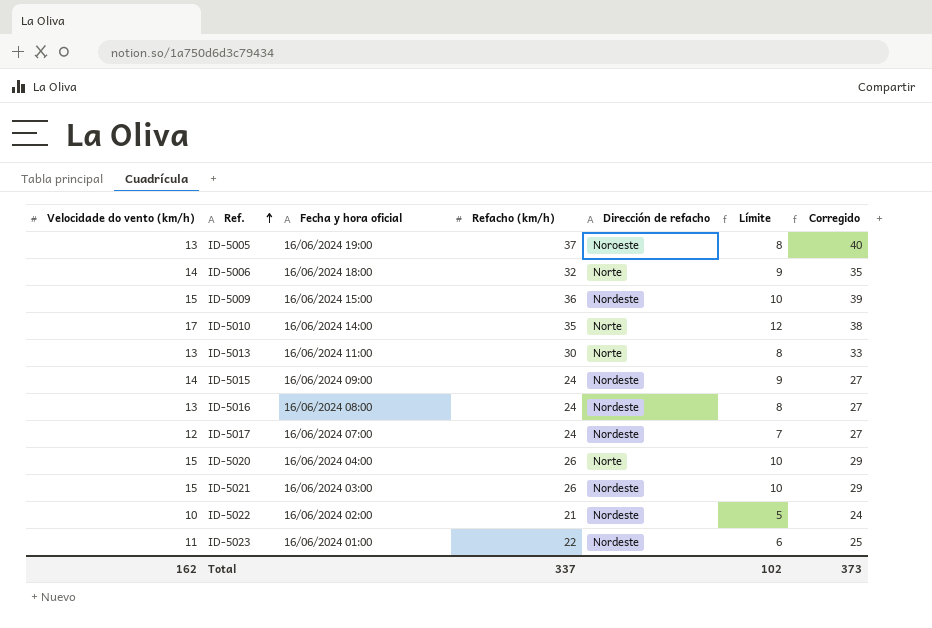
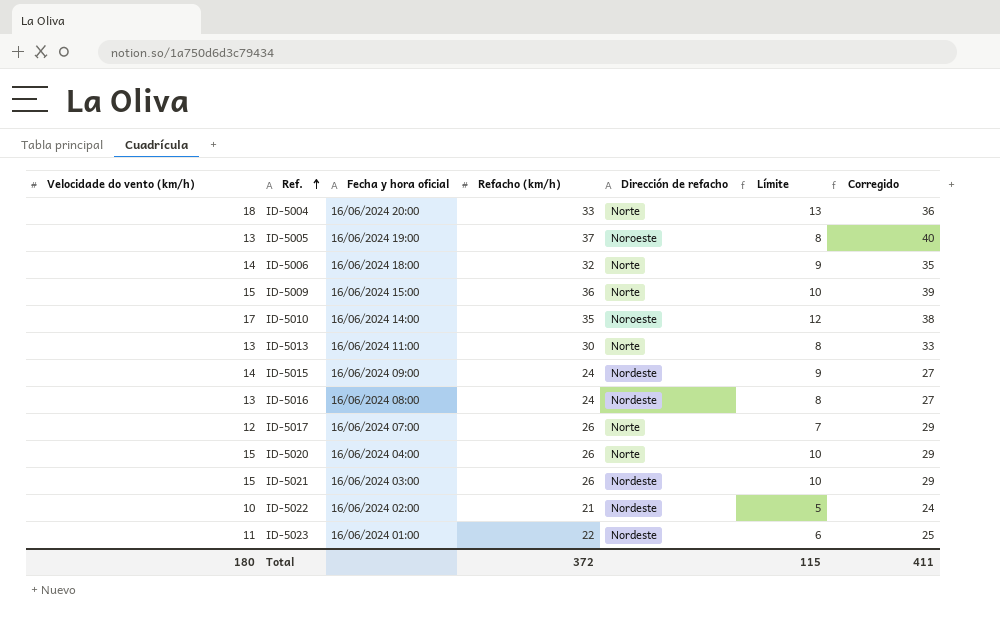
row ID-5004: none -> 18 | 16/06/2024 20:00 | 33 | Norte | 13 | 36
ID-5009 | Dirección de refacho: Nordeste -> Norte
ID-5010 | Dirección de refacho: Norte -> Noroeste
ID-5017 | Refacho (km/h): 24 -> 26
ID-5017 | Dirección de refacho: Nordeste -> Norte
ID-5017 | Corregido: 27 -> 29
Total | Velocidade do vento (km/h): 162 -> 180
Total | Refacho (km/h): 337 -> 372
Total | Límite: 102 -> 115
Total | Corregido: 373 -> 411

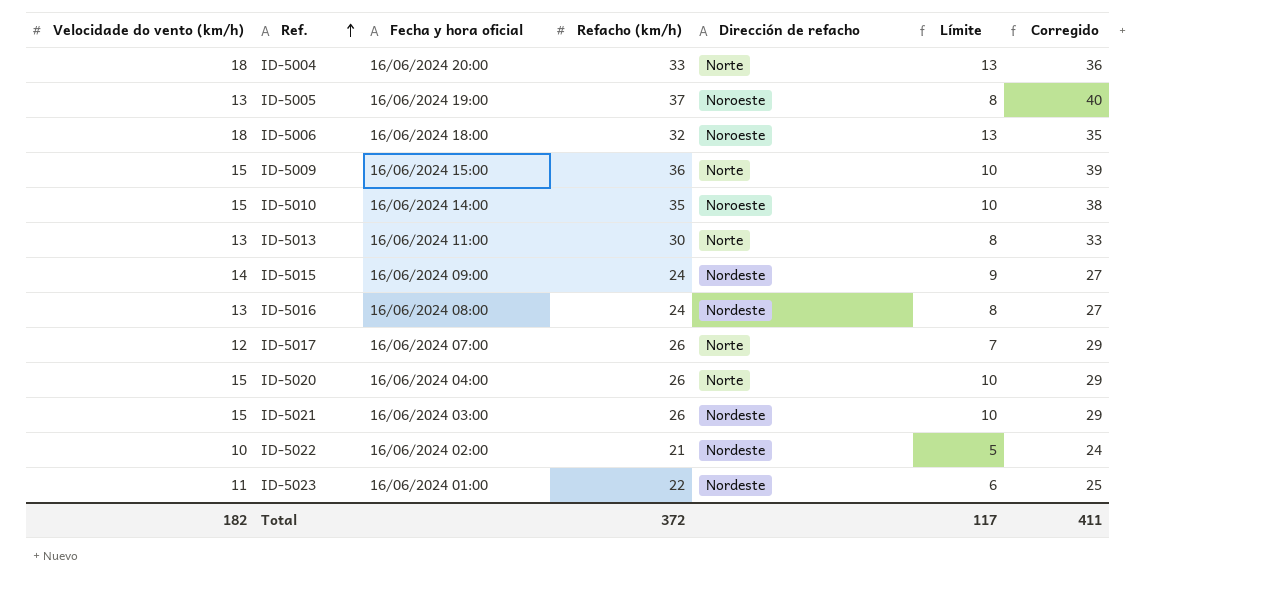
ID-5006 | Velocidade do vento (km/h): 14 -> 18
ID-5006 | Dirección de refacho: Norte -> Noroeste
ID-5006 | Límite: 9 -> 13
ID-5010 | Velocidade do vento (km/h): 17 -> 15
ID-5010 | Límite: 12 -> 10
Total | Velocidade do vento (km/h): 180 -> 182
Total | Límite: 115 -> 117

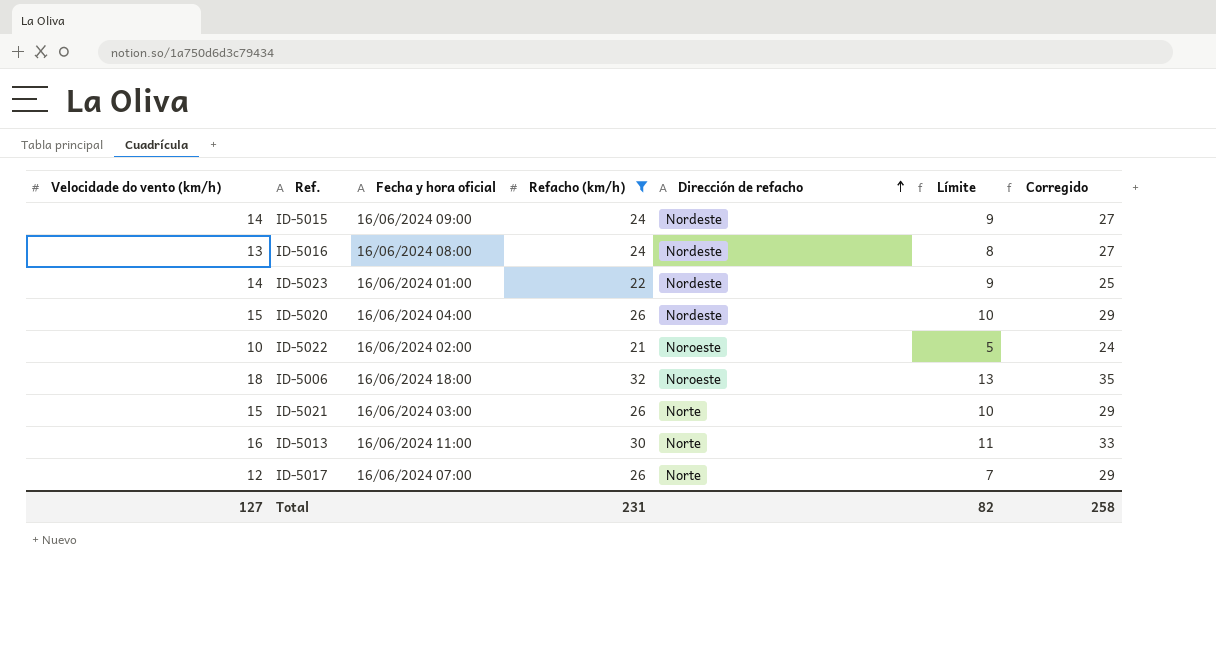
filter: none -> Refacho (km/h) <= 32
row order: Ref. ascending -> Dirección de refacho ascending
ID-5023 | Velocidade do vento (km/h): 11 -> 14
ID-5023 | Límite: 6 -> 9
ID-5020 | Dirección de refacho: Norte -> Nordeste
ID-5022 | Dirección de refacho: Nordeste -> Noroeste
ID-5021 | Dirección de refacho: Nordeste -> Norte
ID-5013 | Velocidade do vento (km/h): 13 -> 16
ID-5013 | Límite: 8 -> 11
Total | Velocidade do vento (km/h): 182 -> 127
Total | Refacho (km/h): 372 -> 231
Total | Límite: 117 -> 82
Total | Corregido: 411 -> 258

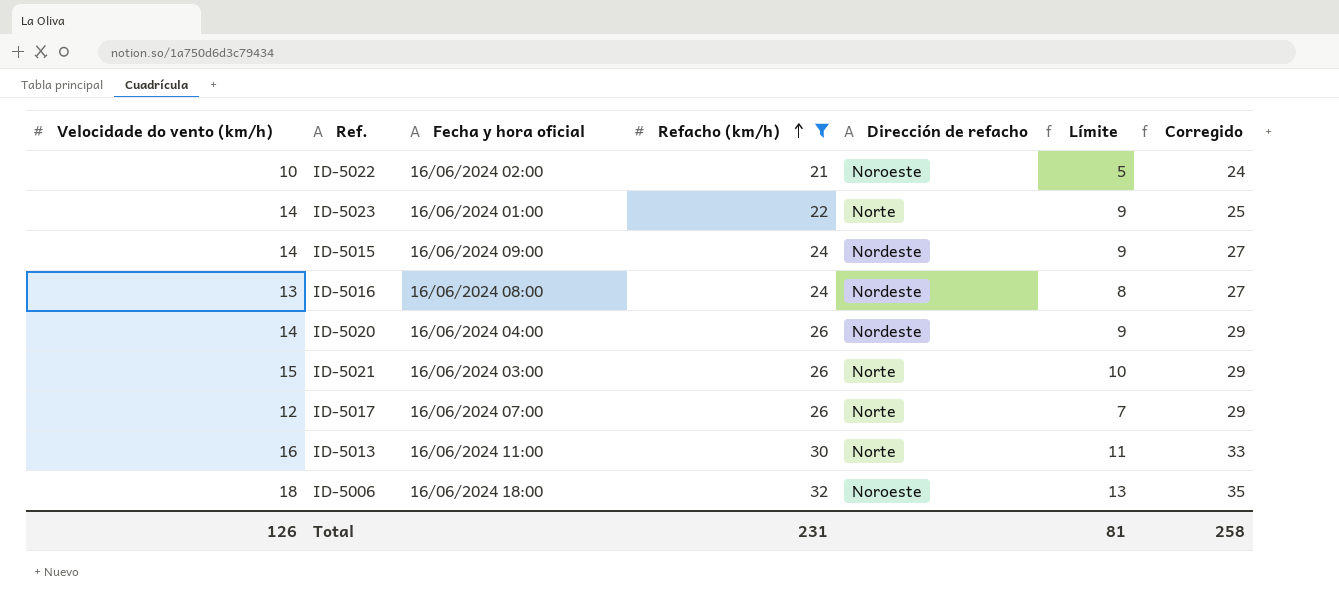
row order: Dirección de refacho ascending -> Refacho (km/h) ascending
ID-5023 | Dirección de refacho: Nordeste -> Norte
ID-5020 | Velocidade do vento (km/h): 15 -> 14
ID-5020 | Límite: 10 -> 9
Total | Velocidade do vento (km/h): 127 -> 126
Total | Límite: 82 -> 81

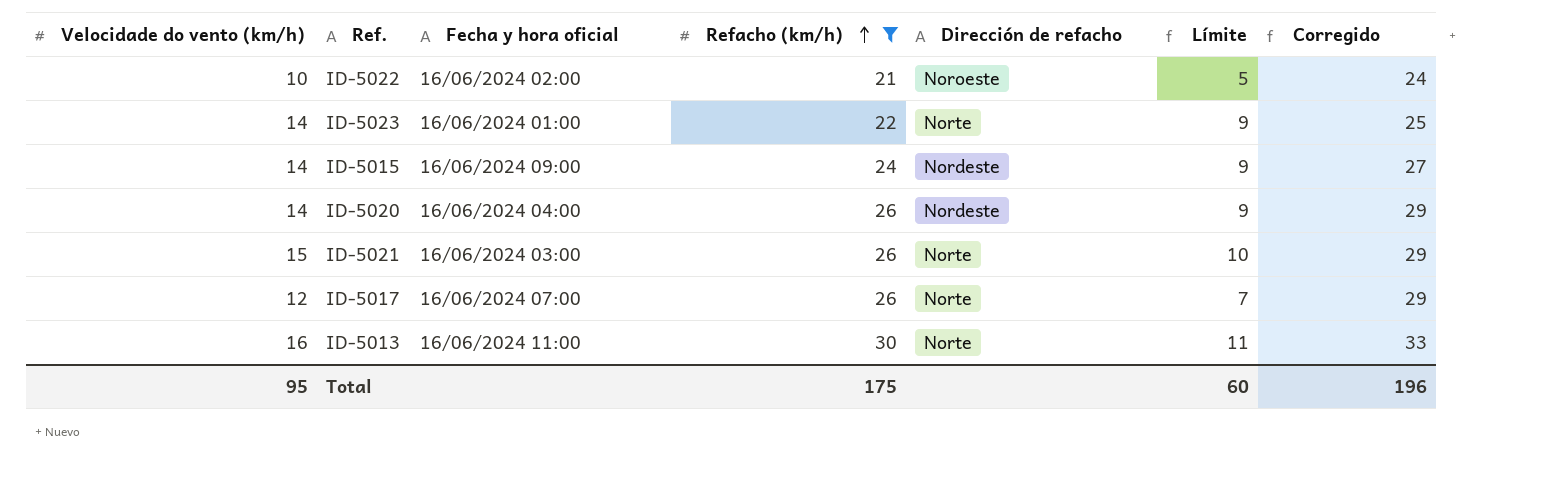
row ID-5016: 13 | 16/06/2024 08:00 | 24 | Nordeste | 8 | 27 -> none
row ID-5006: 18 | 16/06/2024 18:00 | 32 | Noroeste | 13 | 35 -> none
Total | Velocidade do vento (km/h): 126 -> 95
Total | Refacho (km/h): 231 -> 175
Total | Límite: 81 -> 60
Total | Corregido: 258 -> 196

